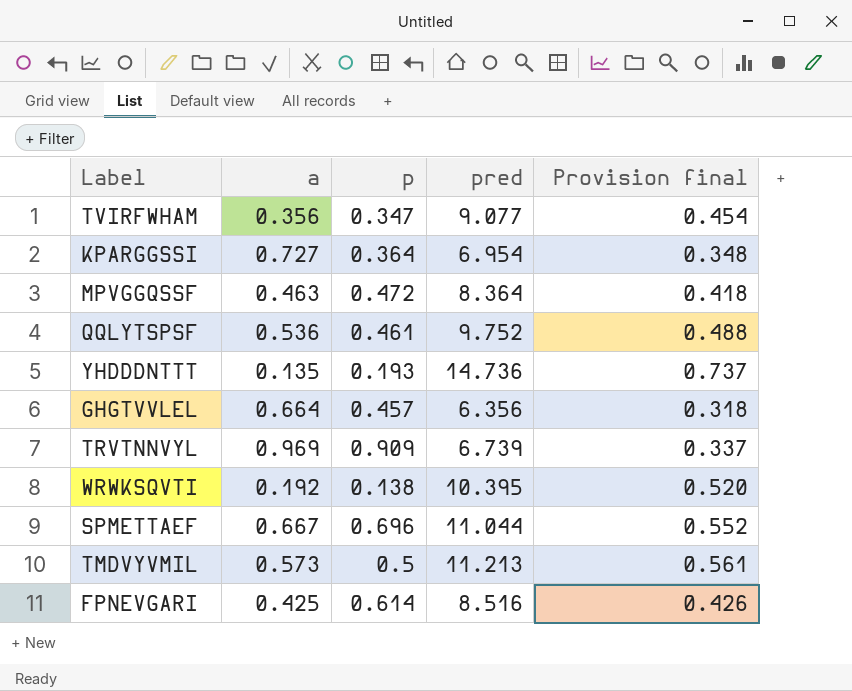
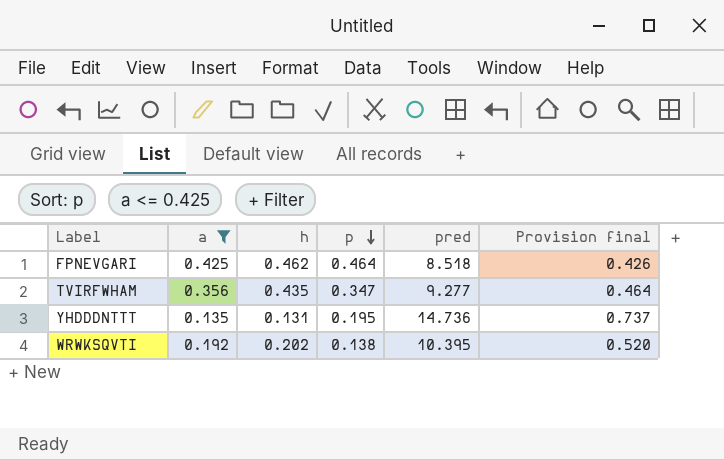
filter: none -> a <= 0.425
row order: none -> p descending
column h | position: none -> 3
FPNEVGARI | p: 0.614 -> 0.464
FPNEVGARI | pred: 8.516 -> 8.518
TVIRFWHAM | pred: 9.077 -> 9.277
TVIRFWHAM | Provision final: 0.454 -> 0.464
YHDDDNTTT | p: 0.193 -> 0.195

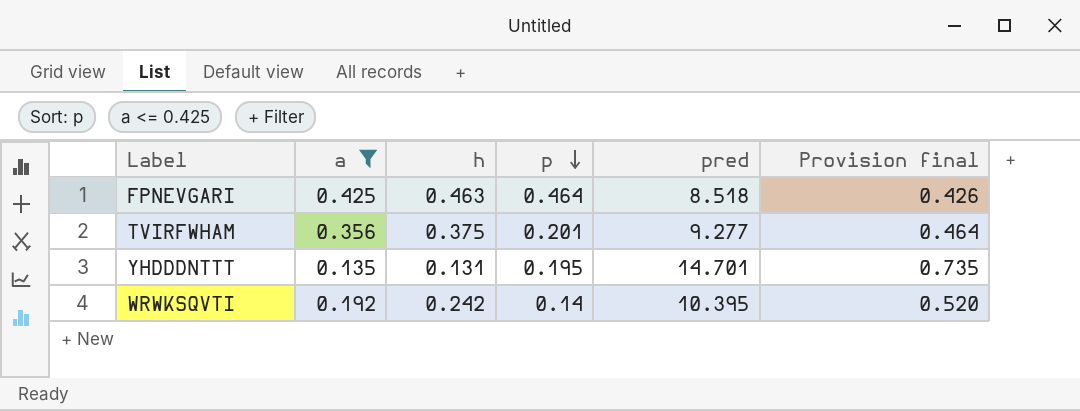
FPNEVGARI | h: 0.462 -> 0.463
TVIRFWHAM | h: 0.435 -> 0.375
TVIRFWHAM | p: 0.347 -> 0.201
YHDDDNTTT | pred: 14.736 -> 14.701
YHDDDNTTT | Provision final: 0.737 -> 0.735
WRWKSQVTI | h: 0.202 -> 0.242
WRWKSQVTI | p: 0.138 -> 0.14

